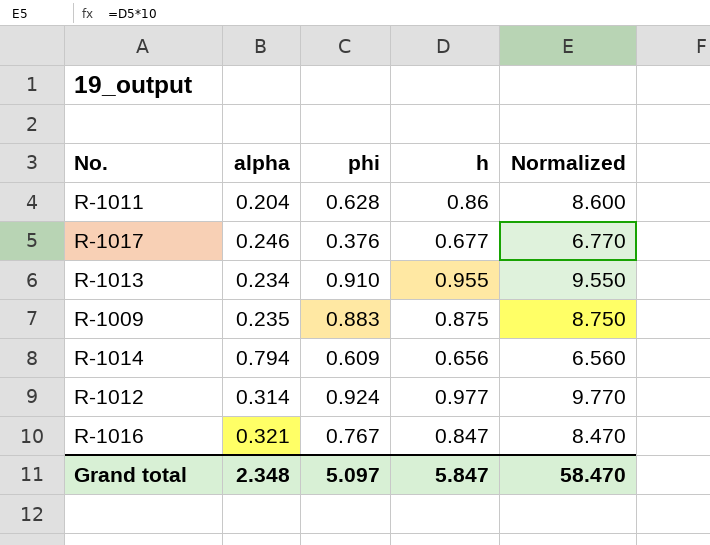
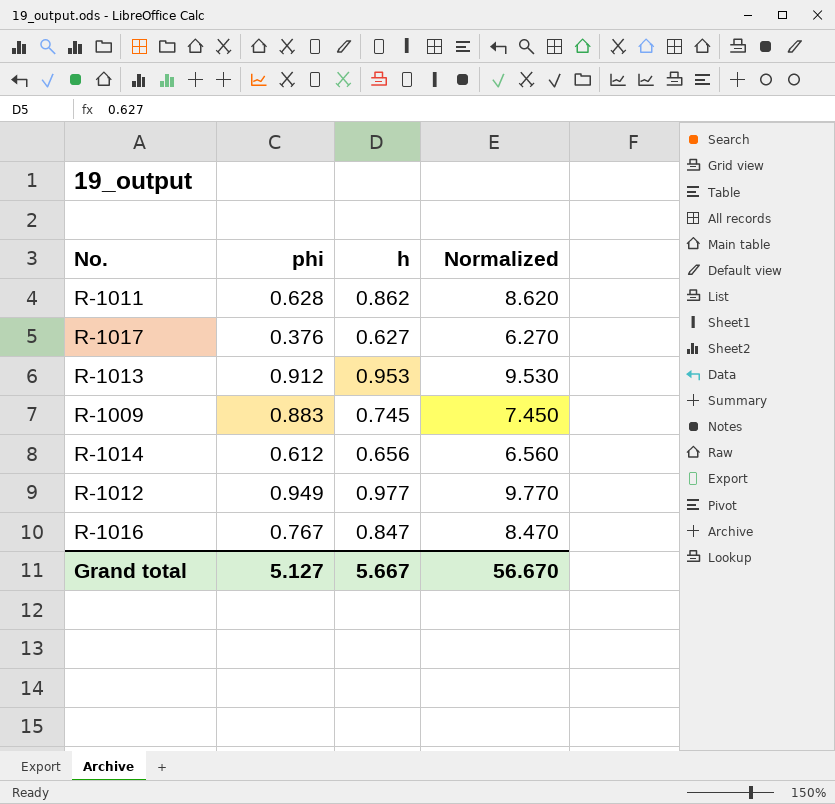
column alpha | position: 2 -> none
R-1011 | h: 0.86 -> 0.862
R-1011 | Normalized: 8.600 -> 8.620
R-1017 | h: 0.677 -> 0.627
R-1017 | Normalized: 6.770 -> 6.270
R-1013 | phi: 0.910 -> 0.912
R-1013 | h: 0.955 -> 0.953
R-1013 | Normalized: 9.550 -> 9.530
R-1009 | h: 0.875 -> 0.745
R-1009 | Normalized: 8.750 -> 7.450
R-1014 | phi: 0.609 -> 0.612
R-1012 | phi: 0.924 -> 0.949
Grand total | phi: 5.097 -> 5.127
Grand total | h: 5.847 -> 5.667
Grand total | Normalized: 58.470 -> 56.670

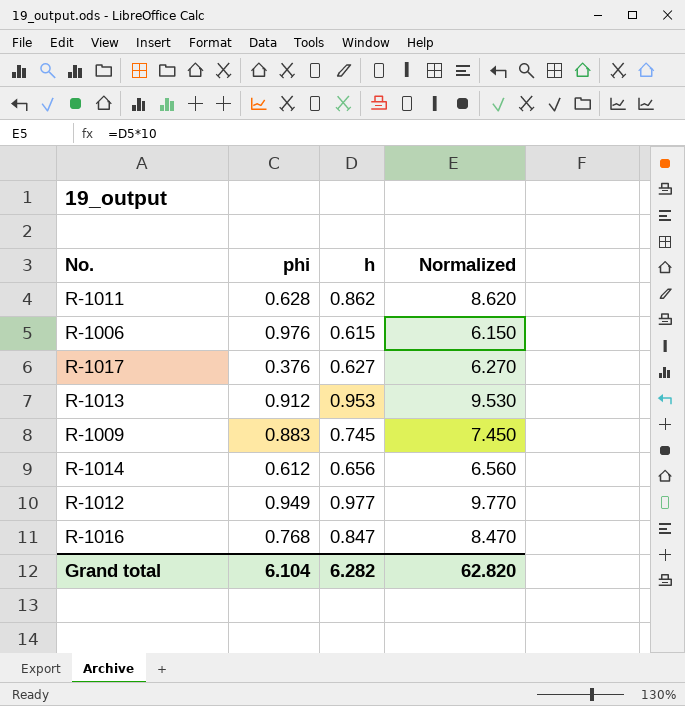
row R-1006: none -> 0.976 | 0.615 | 6.150
R-1016 | phi: 0.767 -> 0.768
Grand total | phi: 5.127 -> 6.104
Grand total | h: 5.667 -> 6.282
Grand total | Normalized: 56.670 -> 62.820

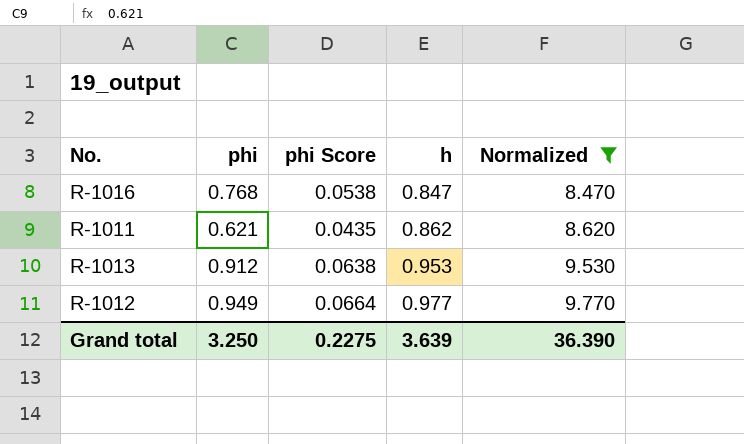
filter: none -> Normalized >= 8.470
row order: none -> h ascending
column phi Score | formula: none -> [phi] * 0.07
R-1011 | phi: 0.628 -> 0.621
Grand total | phi: 6.104 -> 3.250
Grand total | h: 6.282 -> 3.639
Grand total | Normalized: 62.820 -> 36.390

